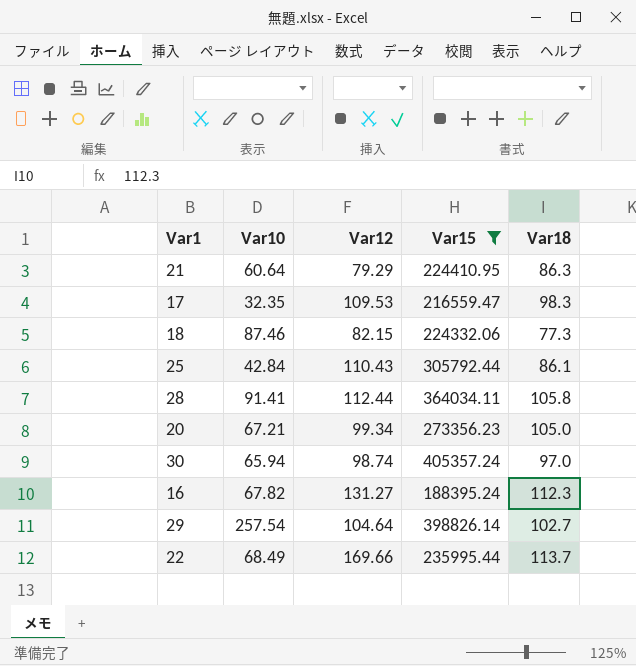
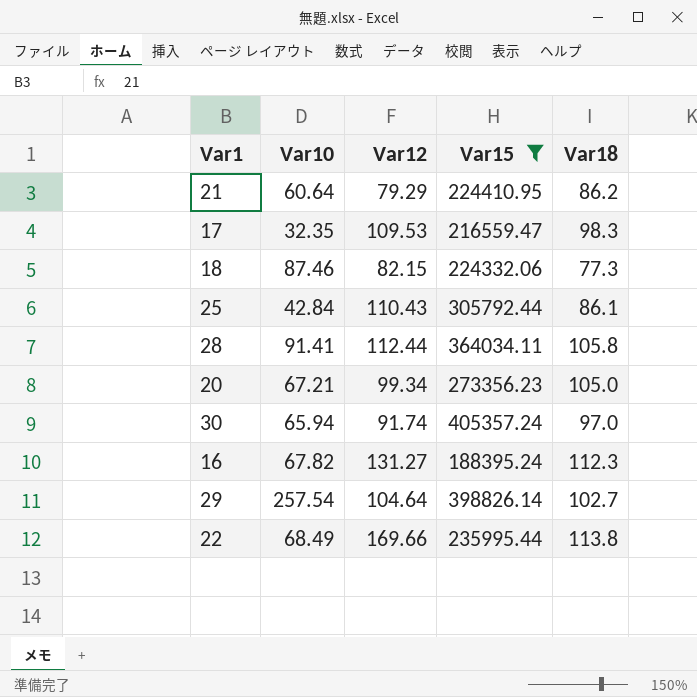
21 | Var18: 86.3 -> 86.2
30 | Var12: 98.74 -> 91.74
22 | Var18: 113.7 -> 113.8

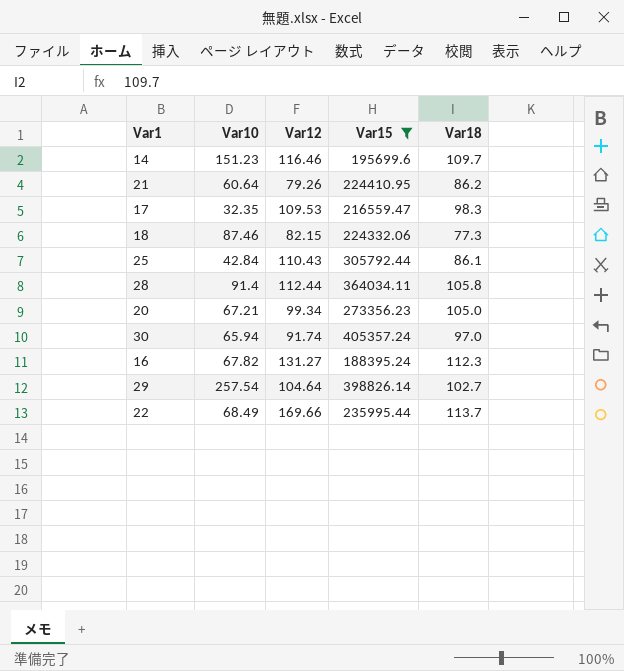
row 14: none -> 151.23 | 116.46 | 195699.6 | 109.7
21 | Var12: 79.29 -> 79.26
28 | Var10: 91.41 -> 91.4
22 | Var18: 113.8 -> 113.7

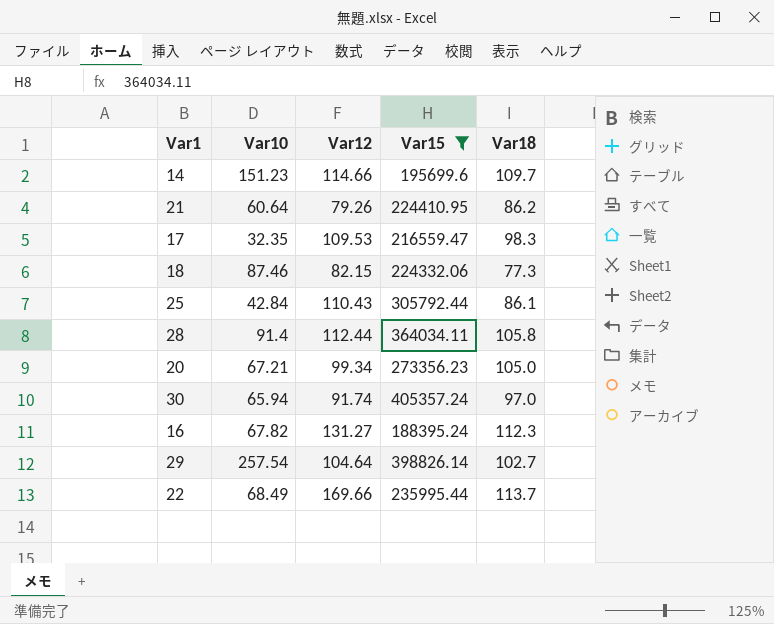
14 | Var12: 116.46 -> 114.66

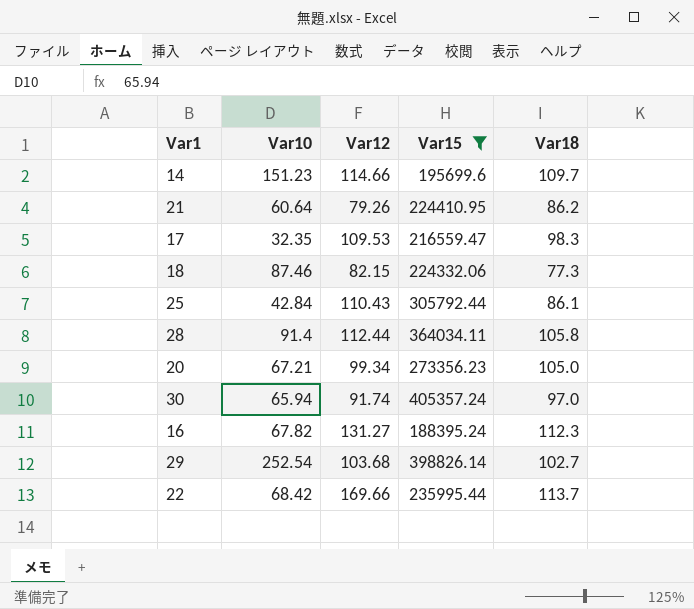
29 | Var10: 257.54 -> 252.54
29 | Var12: 104.64 -> 103.68
22 | Var10: 68.49 -> 68.42

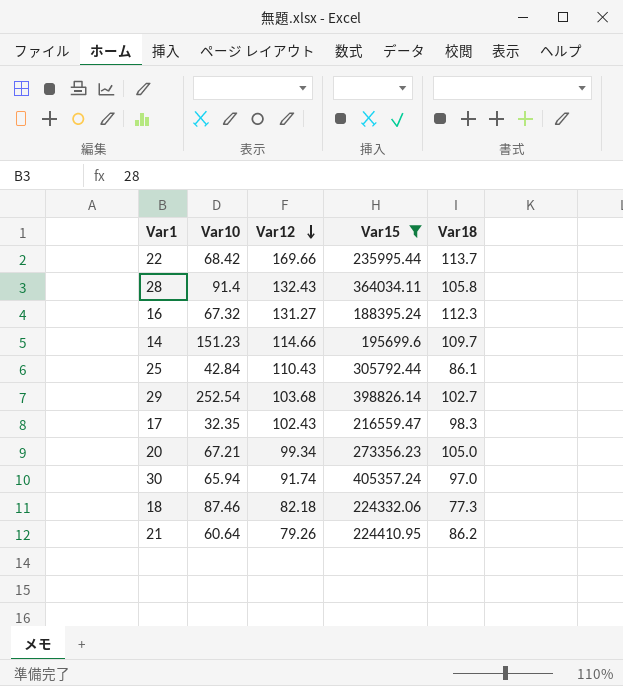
row order: none -> Var12 descending
28 | Var12: 112.44 -> 132.43
16 | Var10: 67.82 -> 67.32
17 | Var12: 109.53 -> 102.43
18 | Var12: 82.15 -> 82.18

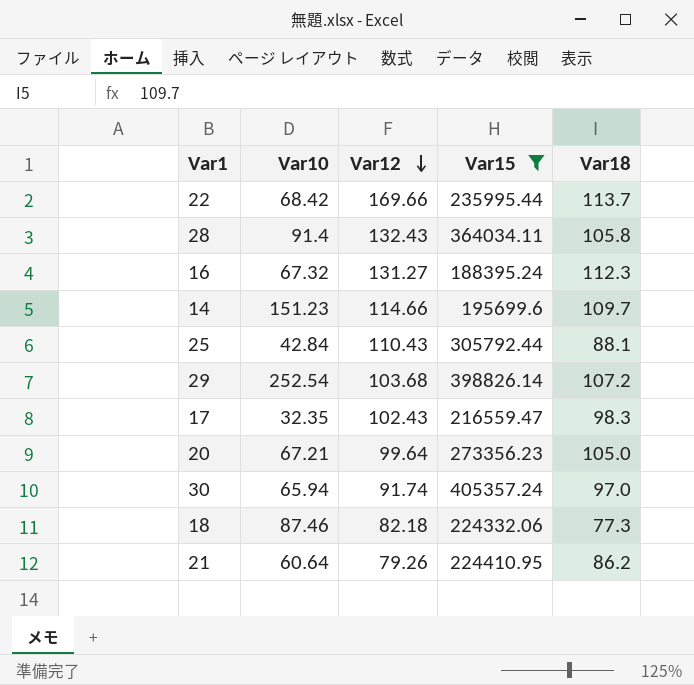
25 | Var18: 86.1 -> 88.1
29 | Var18: 102.7 -> 107.2
20 | Var12: 99.34 -> 99.64

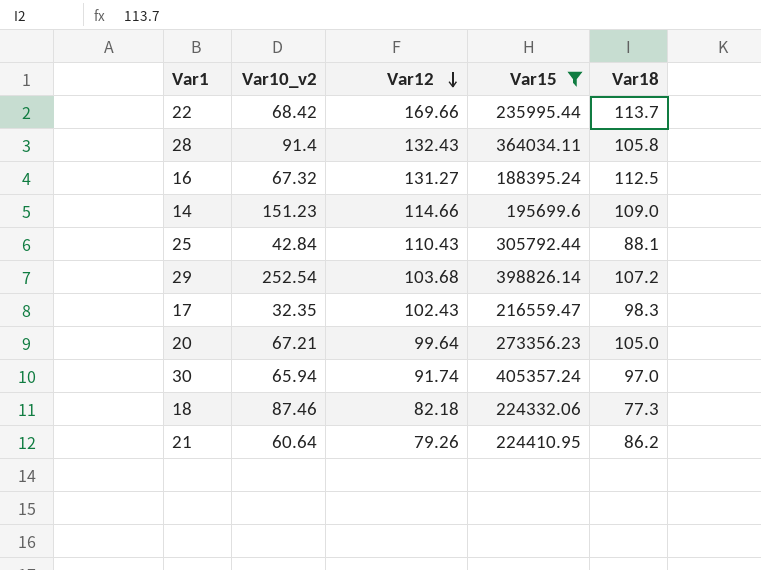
column name: Var10 -> Var10_v2
16 | Var18: 112.3 -> 112.5
14 | Var18: 109.7 -> 109.0

